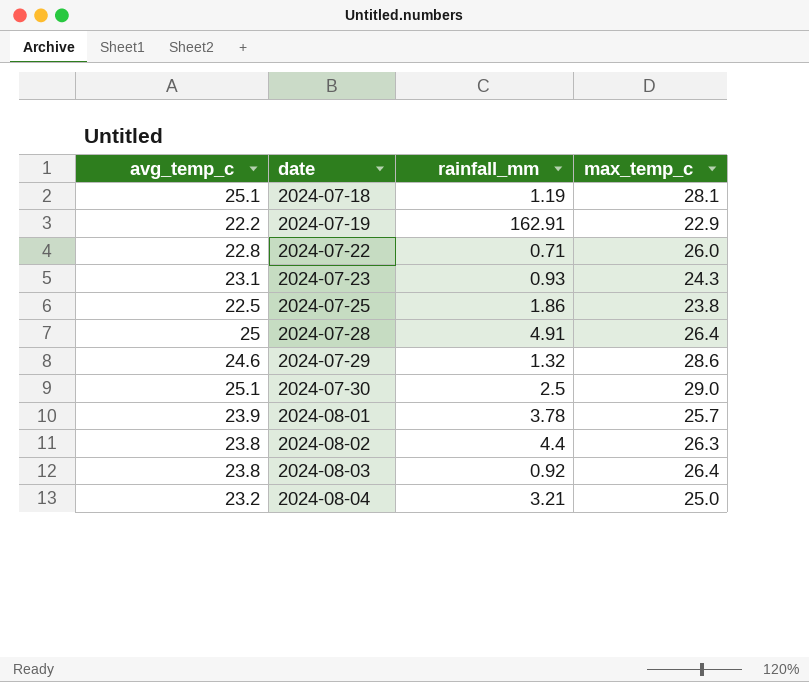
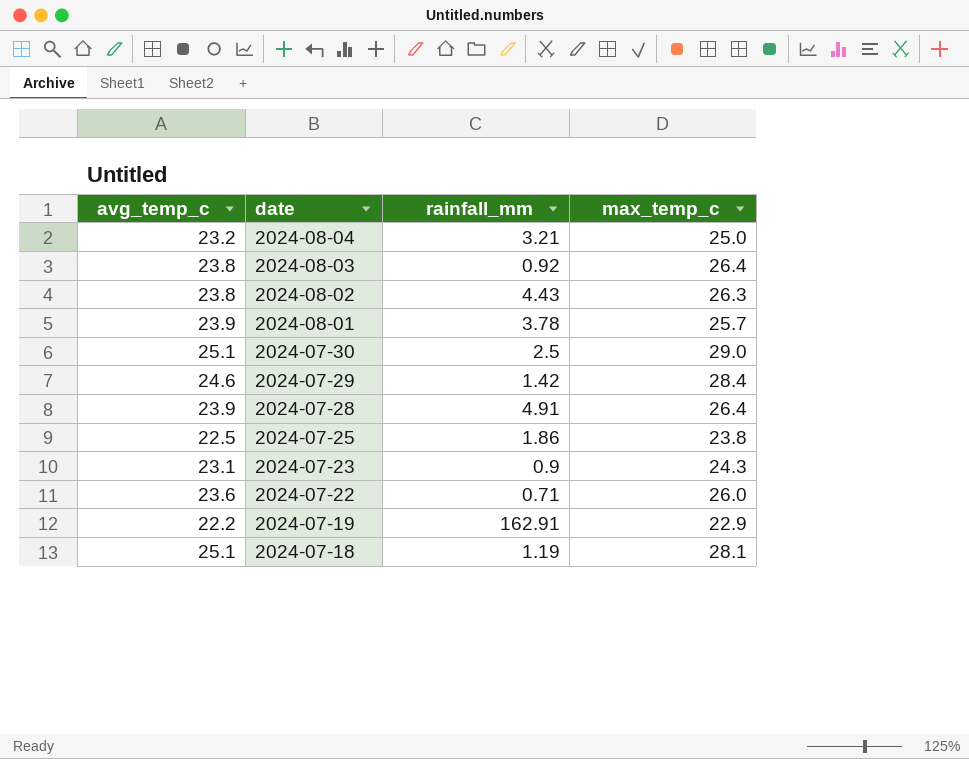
row order: date ascending -> date descending
2024-08-02 | rainfall_mm: 4.4 -> 4.43
2024-07-29 | rainfall_mm: 1.32 -> 1.42
2024-07-29 | max_temp_c: 28.6 -> 28.4
2024-07-28 | avg_temp_c: 25 -> 23.9
2024-07-23 | rainfall_mm: 0.93 -> 0.9
2024-07-22 | avg_temp_c: 22.8 -> 23.6

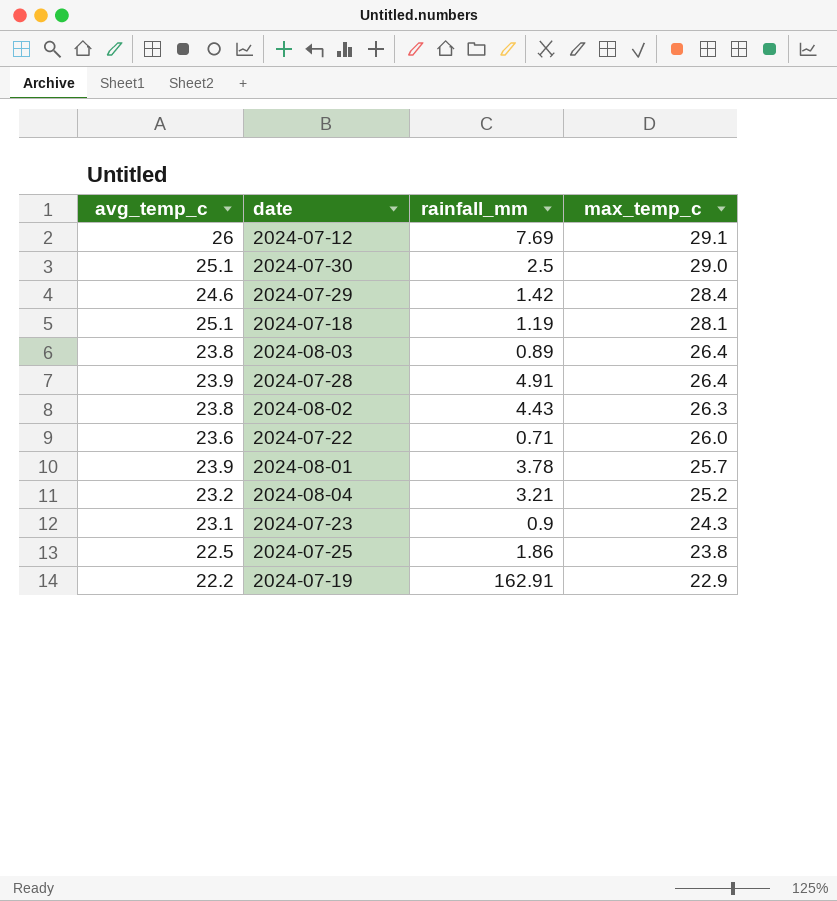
row order: date descending -> max_temp_c descending
row 2024-07-12: none -> 26 | 7.69 | 29.1
2024-08-03 | rainfall_mm: 0.92 -> 0.89
2024-08-04 | max_temp_c: 25.0 -> 25.2

